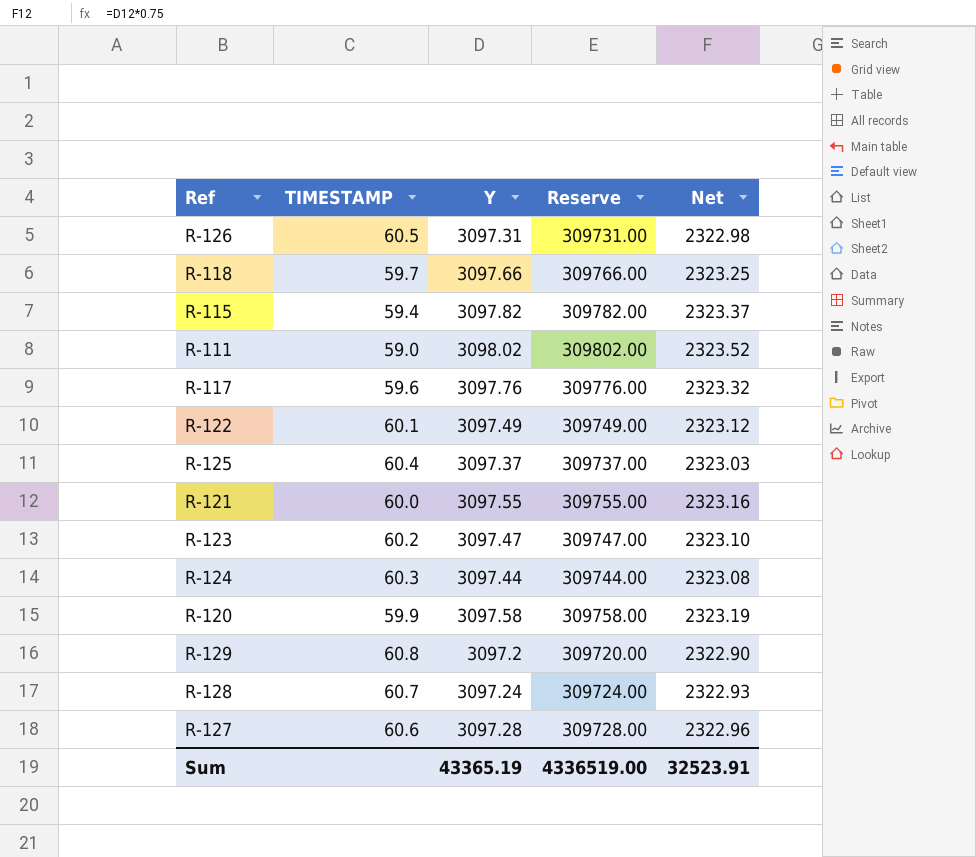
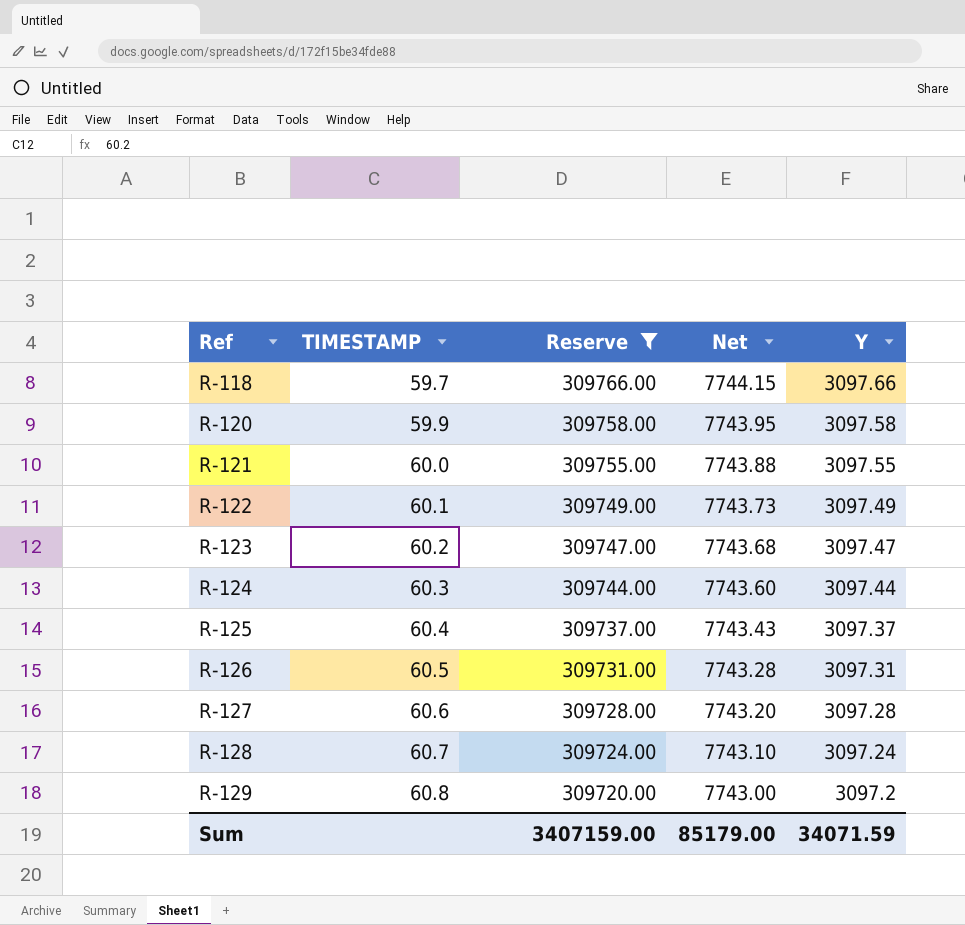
filter: none -> Reserve <= 309766.00
row order: none -> Ref ascending
column Net | formula: [Y] * 0.75 -> [Y] * 2.5
column Y | position: 3 -> 5
Sum | Reserve: 4336519.00 -> 3407159.00
Sum | Net: 32523.91 -> 85179.00
Sum | Y: 43365.19 -> 34071.59

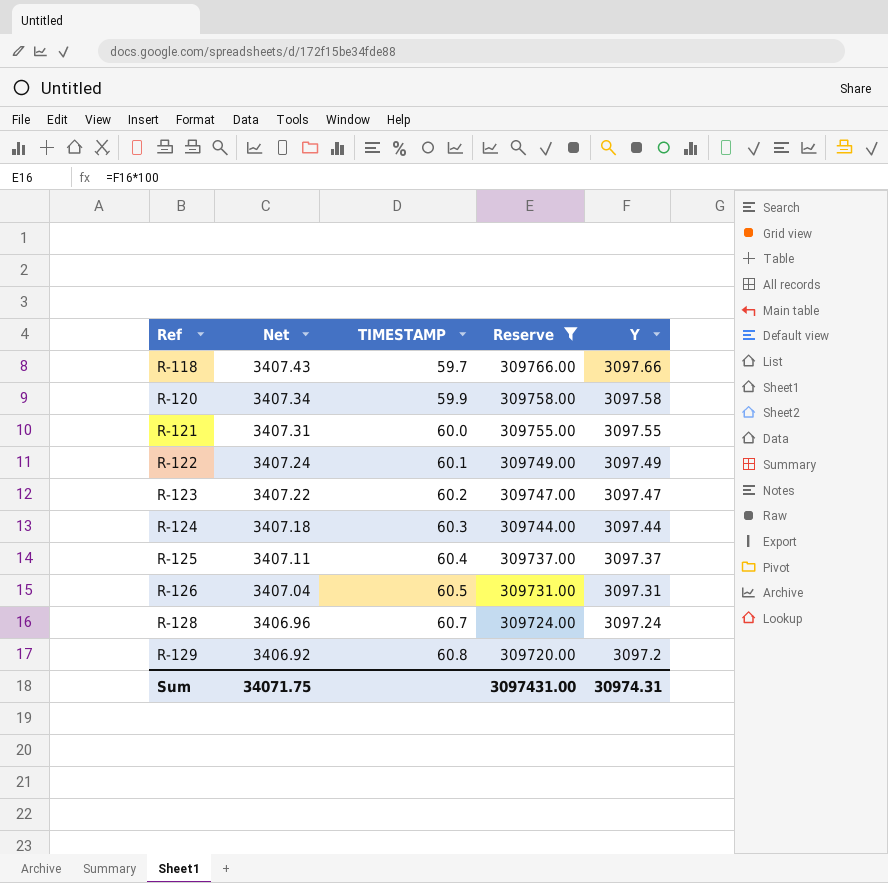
column Net | formula: [Y] * 2.5 -> [Y] * 1.1
column Net | position: 4 -> 2
row R-127: 60.6 | 309728.00 | 7743.20 | 3097.28 -> none
Sum | Net: 85179.00 -> 34071.75
Sum | Reserve: 3407159.00 -> 3097431.00
Sum | Y: 34071.59 -> 30974.31

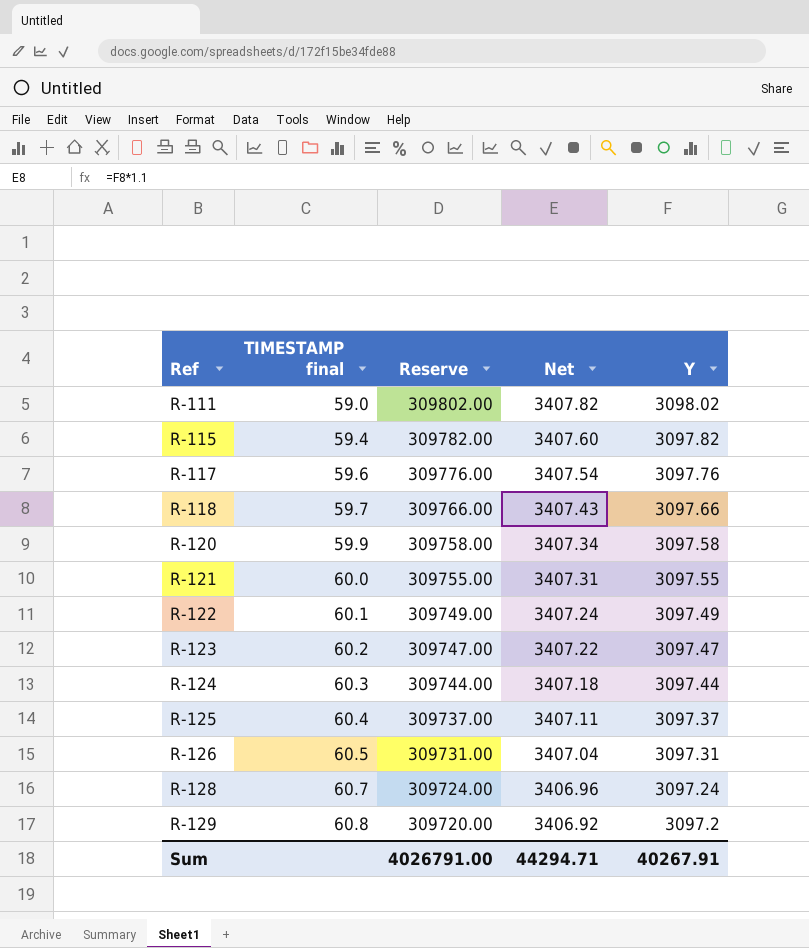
filter: Reserve <= 309766.00 -> none
column name: TIMESTAMP -> TIMESTAMP final
column Net | position: 2 -> 4
Sum | Reserve: 3097431.00 -> 4026791.00
Sum | Net: 34071.75 -> 44294.71
Sum | Y: 30974.31 -> 40267.91

